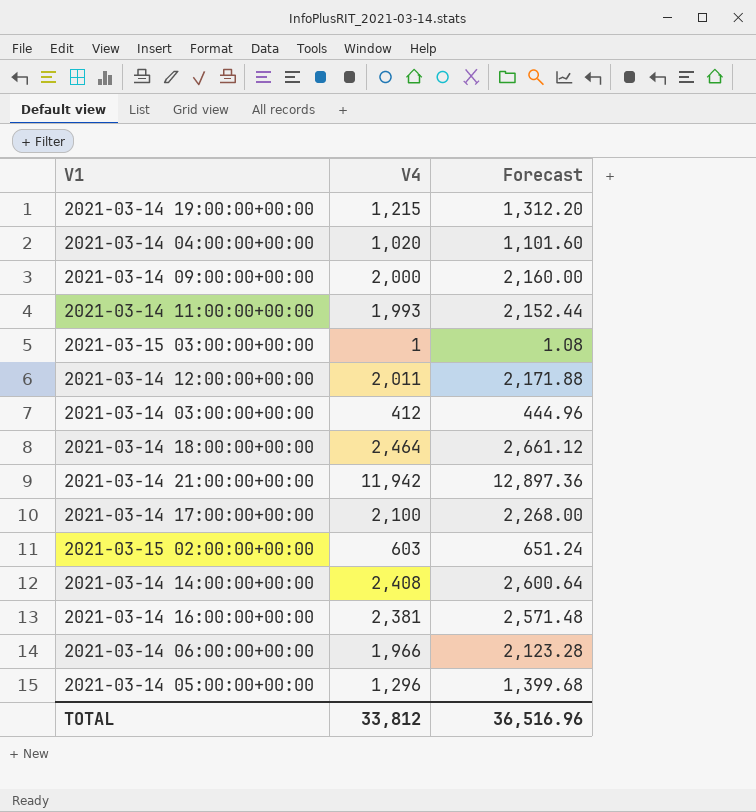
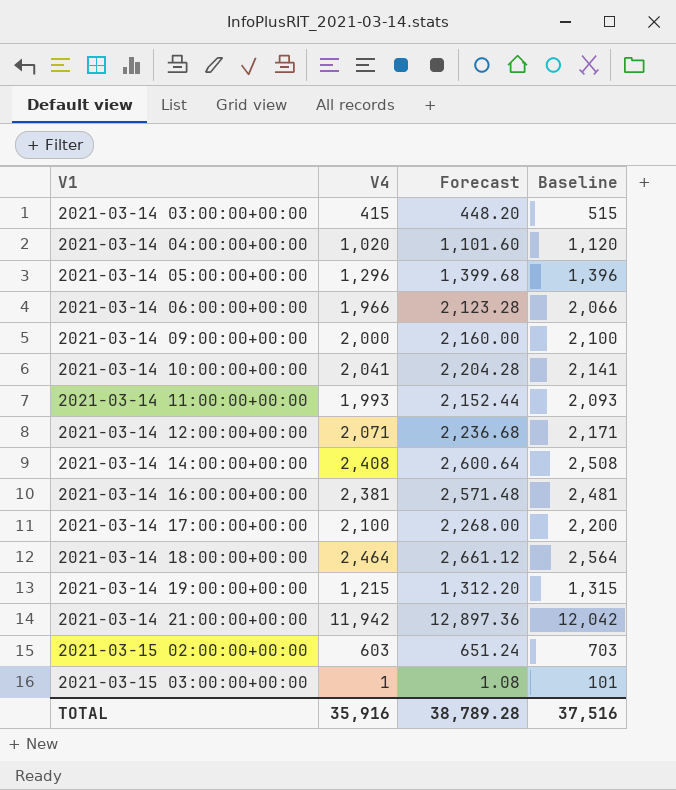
row order: none -> V1 ascending
column Baseline | formula: none -> [V4] + 100
2021-03-14 03:00:00+00:00 | V4: 412 -> 415
2021-03-14 03:00:00+00:00 | Forecast: 444.96 -> 448.20
row 2021-03-14 10:00:00+00:00: none -> 2,041 | 2,204.28 | 2,141
2021-03-14 12:00:00+00:00 | V4: 2,011 -> 2,071
2021-03-14 12:00:00+00:00 | Forecast: 2,171.88 -> 2,236.68
TOTAL | V4: 33,812 -> 35,916
TOTAL | Forecast: 36,516.96 -> 38,789.28

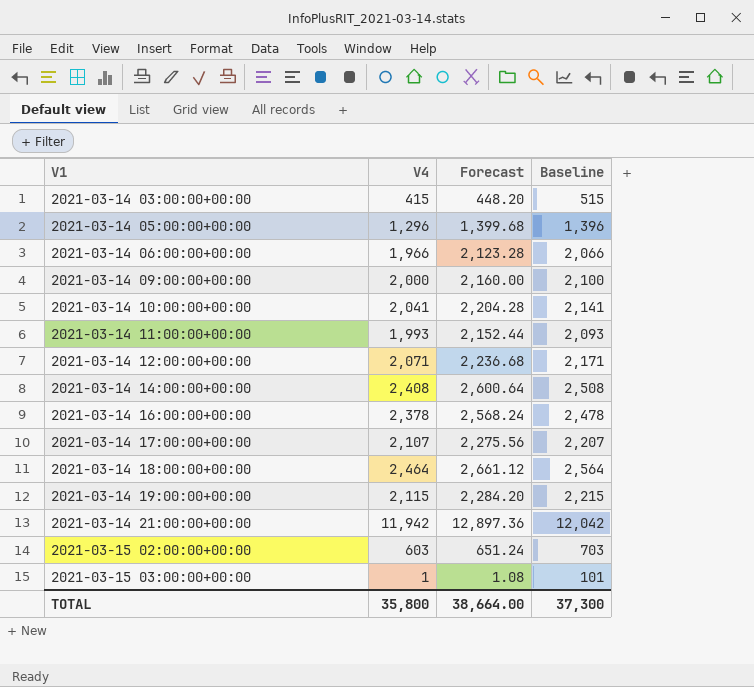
row 2021-03-14 04:00:00+00:00: 1,020 | 1,101.60 | 1,120 -> none
2021-03-14 16:00:00+00:00 | V4: 2,381 -> 2,378
2021-03-14 16:00:00+00:00 | Forecast: 2,571.48 -> 2,568.24
2021-03-14 16:00:00+00:00 | Baseline: 2,481 -> 2,478
2021-03-14 17:00:00+00:00 | V4: 2,100 -> 2,107
2021-03-14 17:00:00+00:00 | Forecast: 2,268.00 -> 2,275.56
2021-03-14 17:00:00+00:00 | Baseline: 2,200 -> 2,207
2021-03-14 19:00:00+00:00 | V4: 1,215 -> 2,115
2021-03-14 19:00:00+00:00 | Forecast: 1,312.20 -> 2,284.20
2021-03-14 19:00:00+00:00 | Baseline: 1,315 -> 2,215
TOTAL | V4: 35,916 -> 35,800
TOTAL | Forecast: 38,789.28 -> 38,664.00
TOTAL | Baseline: 37,516 -> 37,300

